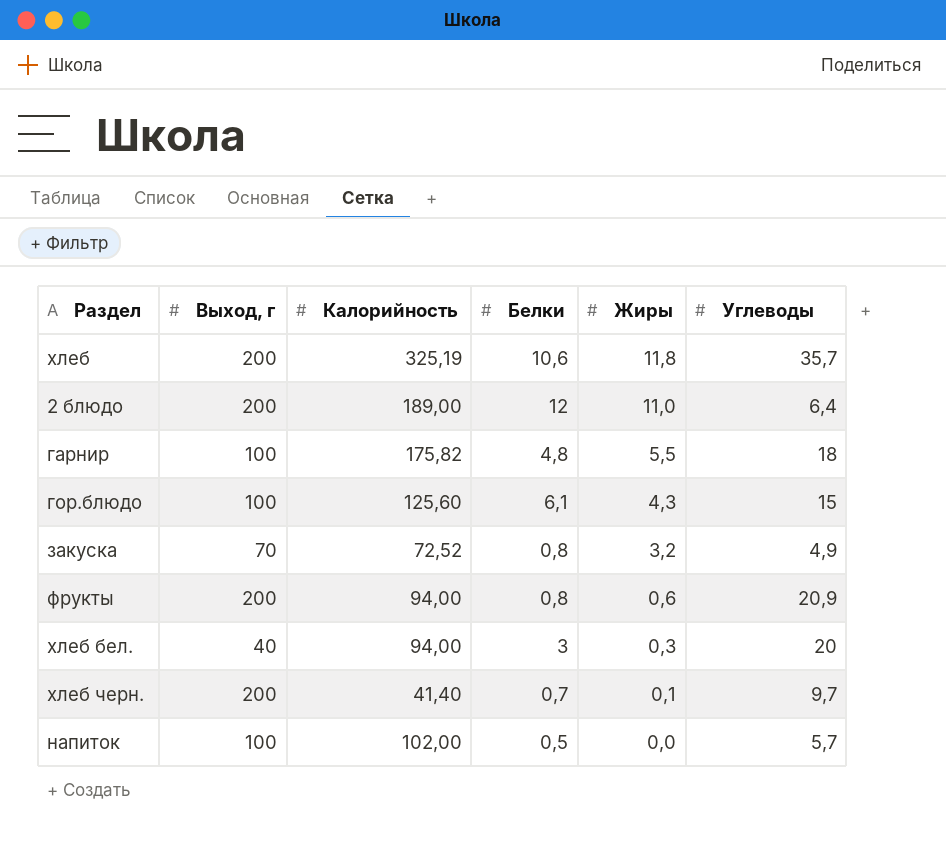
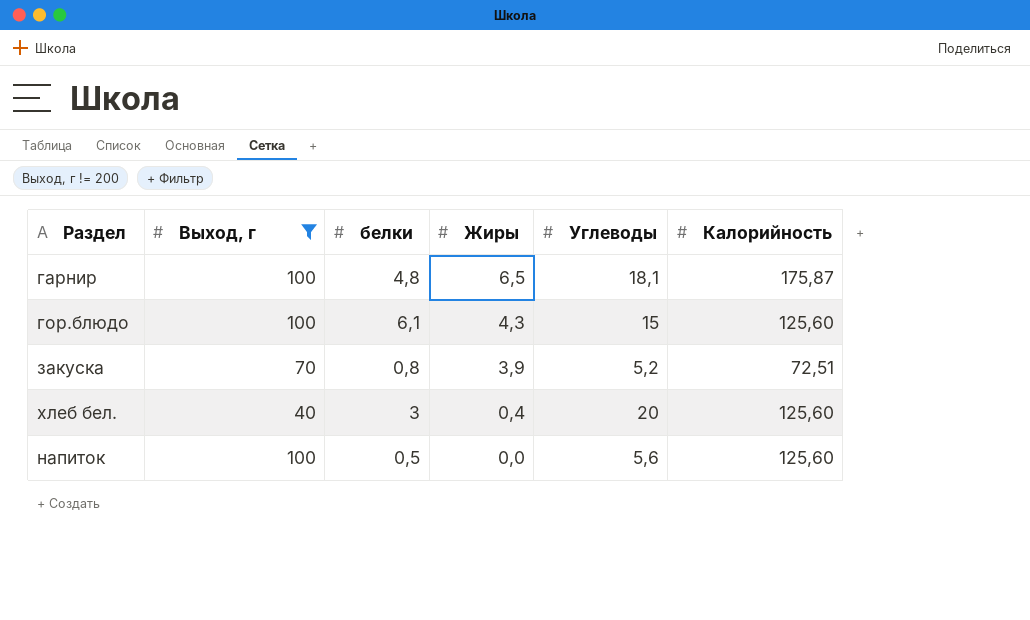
filter: none -> Выход, г != 200
column name: Белки -> белки
column Калорийность | position: 3 -> 6
гарнир | Жиры: 5,5 -> 6,5
гарнир | Углеводы: 18 -> 18,1
гарнир | Калорийность: 175,82 -> 175,87
закуска | Жиры: 3,2 -> 3,9
закуска | Углеводы: 4,9 -> 5,2
закуска | Калорийность: 72,52 -> 72,51
хлеб бел. | Жиры: 0,3 -> 0,4
хлеб бел. | Калорийность: 94,00 -> 125,60
напиток | Углеводы: 5,7 -> 5,6
напиток | Калорийность: 102,00 -> 125,60

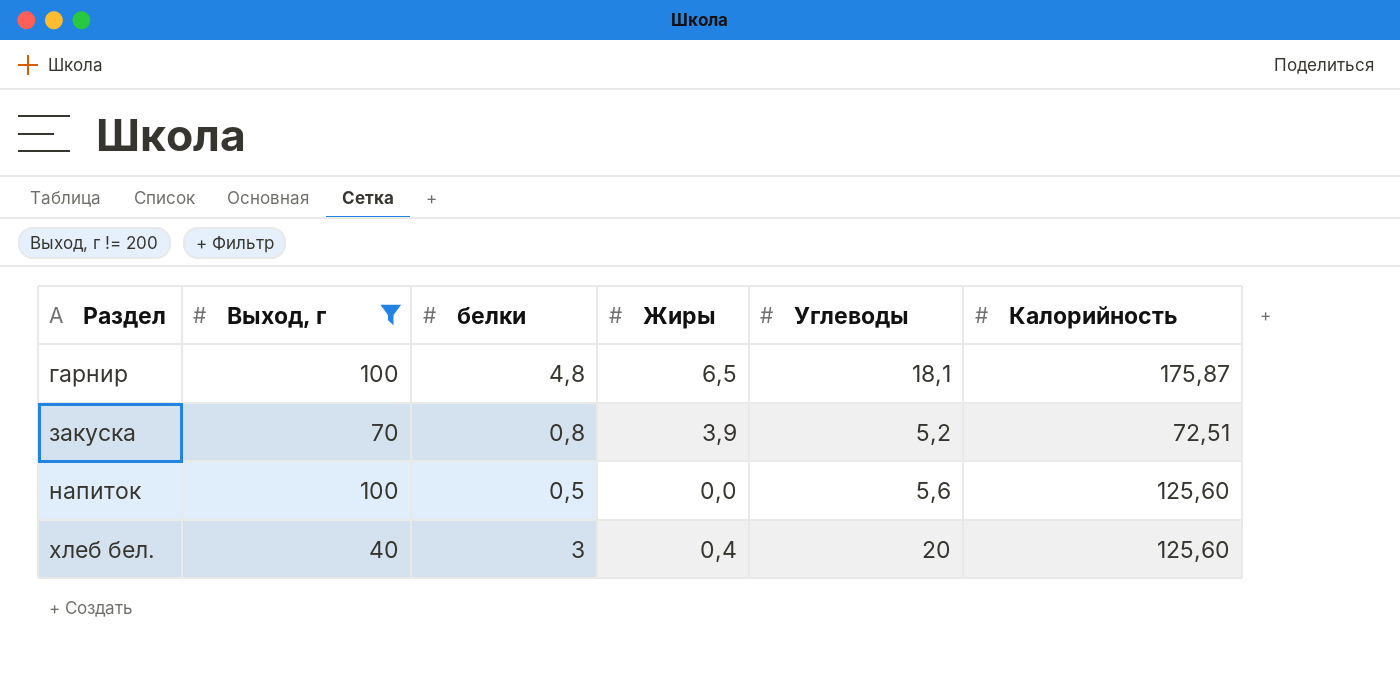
row order: Жиры descending -> Раздел ascending
row гор.блюдо: 100 | 6,1 | 4,3 | 15 | 125,60 -> none

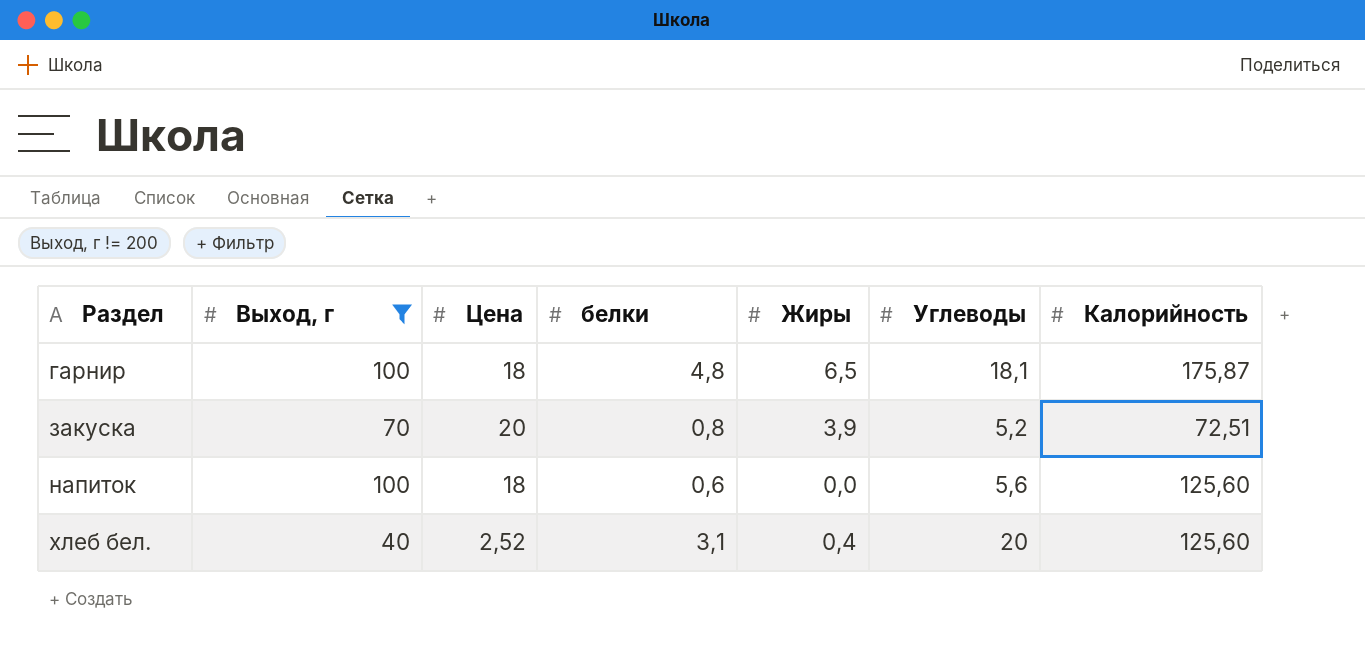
column Цена | position: none -> 3
напиток | белки: 0,5 -> 0,6
хлеб бел. | белки: 3 -> 3,1

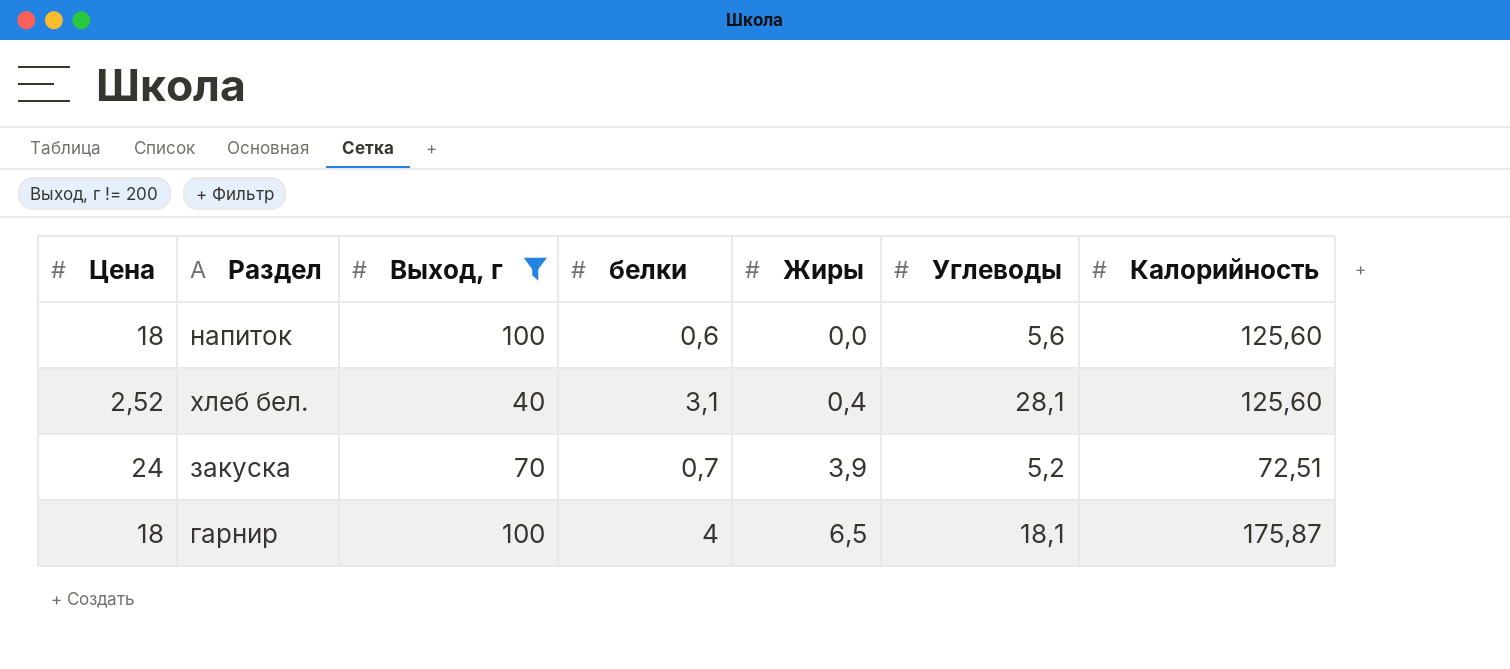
row order: Раздел ascending -> Жиры ascending
column Цена | position: 3 -> 1
хлеб бел. | Углеводы: 20 -> 28,1
закуска | Цена: 20 -> 24
закуска | белки: 0,8 -> 0,7
гарнир | белки: 4,8 -> 4

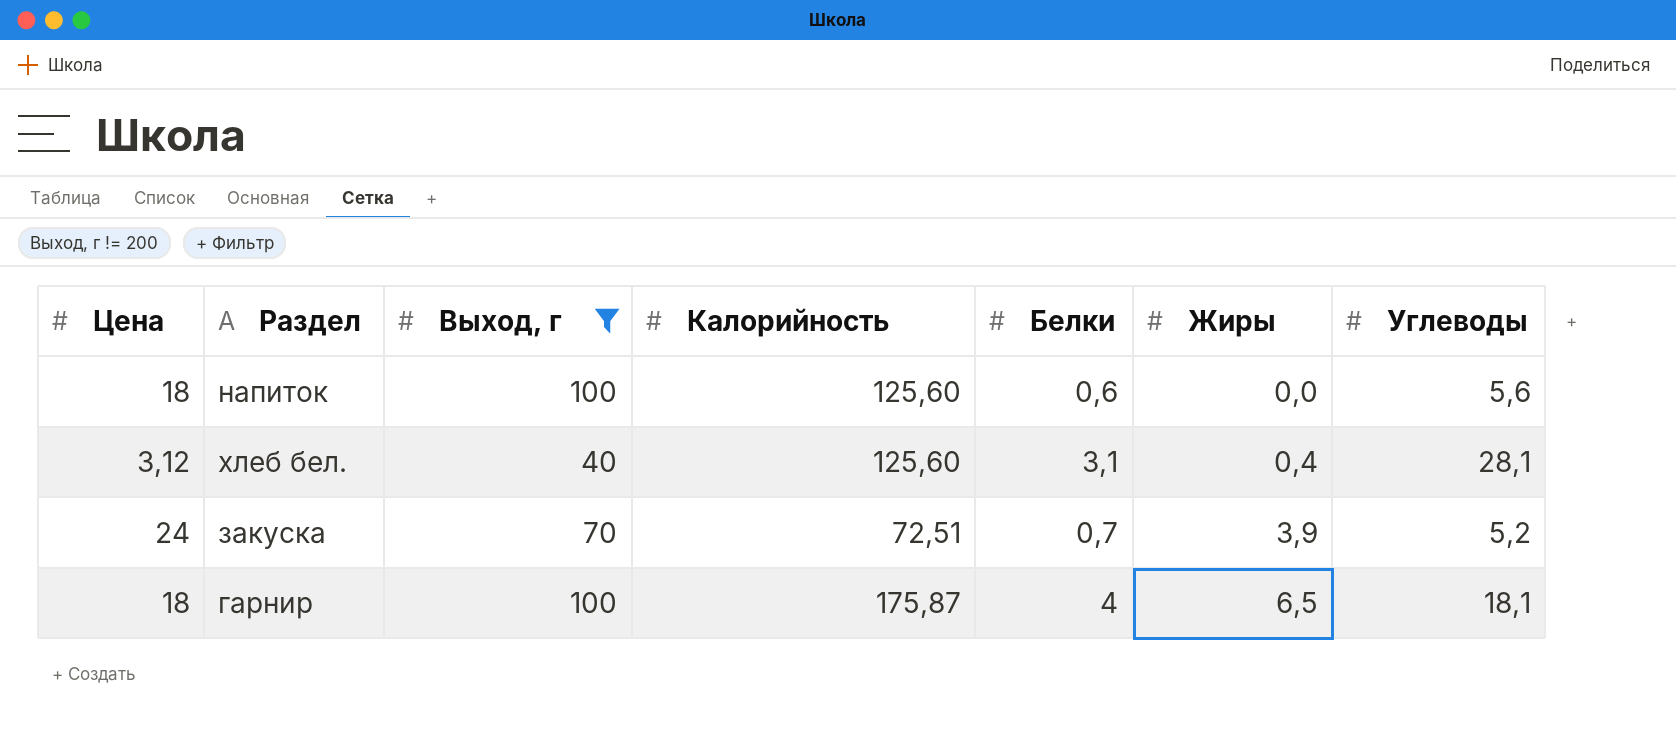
column Калорийность | position: 7 -> 4
column name: белки -> Белки
хлеб бел. | Цена: 2,52 -> 3,12

